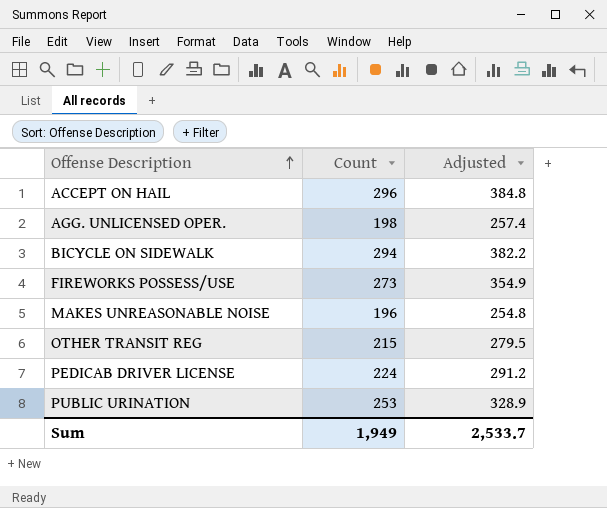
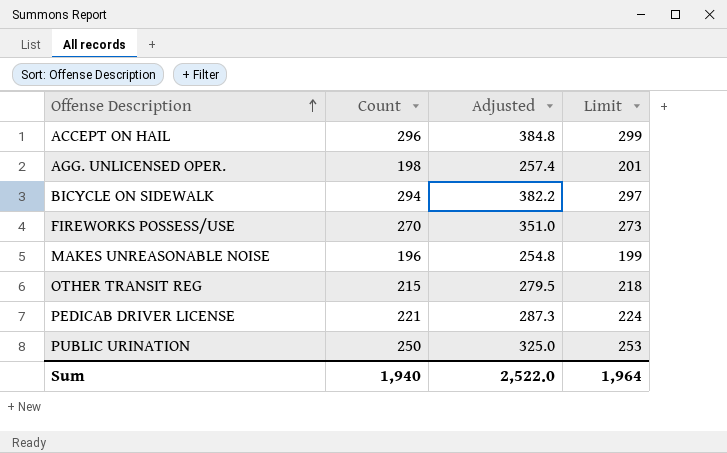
column Limit | formula: none -> [Count] + 3
FIREWORKS POSSESS/USE | Count: 273 -> 270
FIREWORKS POSSESS/USE | Adjusted: 354.9 -> 351.0
PEDICAB DRIVER LICENSE | Count: 224 -> 221
PEDICAB DRIVER LICENSE | Adjusted: 291.2 -> 287.3
PUBLIC URINATION | Count: 253 -> 250
PUBLIC URINATION | Adjusted: 328.9 -> 325.0
Sum | Count: 1,949 -> 1,940
Sum | Adjusted: 2,533.7 -> 2,522.0

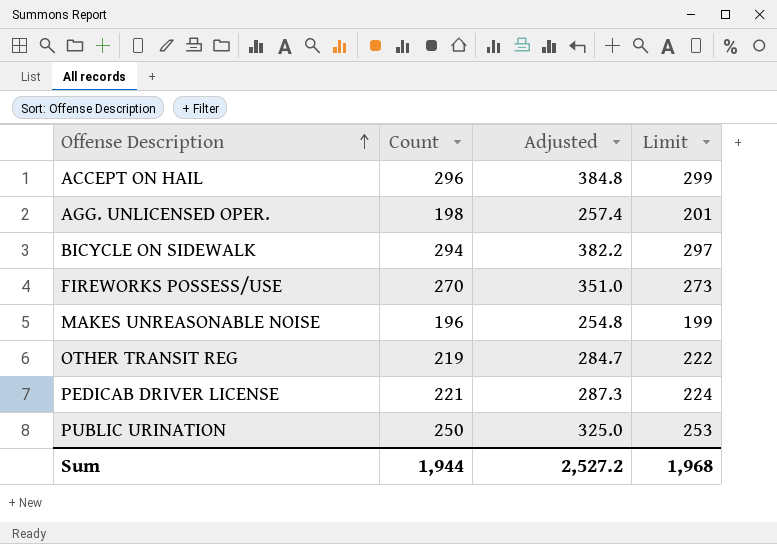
OTHER TRANSIT REG | Count: 215 -> 219
OTHER TRANSIT REG | Adjusted: 279.5 -> 284.7
OTHER TRANSIT REG | Limit: 218 -> 222
Sum | Count: 1,940 -> 1,944
Sum | Adjusted: 2,522.0 -> 2,527.2
Sum | Limit: 1,964 -> 1,968

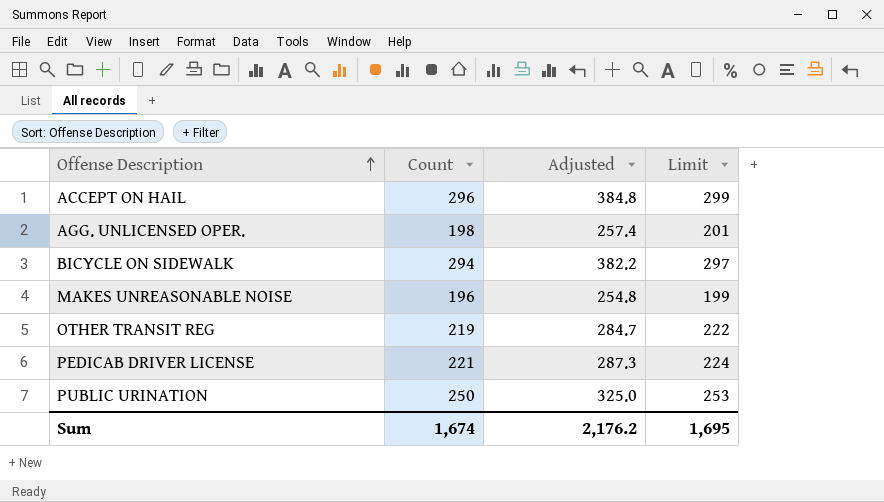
row FIREWORKS POSSESS/USE: 270 | 351.0 | 273 -> none
Sum | Count: 1,944 -> 1,674
Sum | Adjusted: 2,527.2 -> 2,176.2
Sum | Limit: 1,968 -> 1,695

